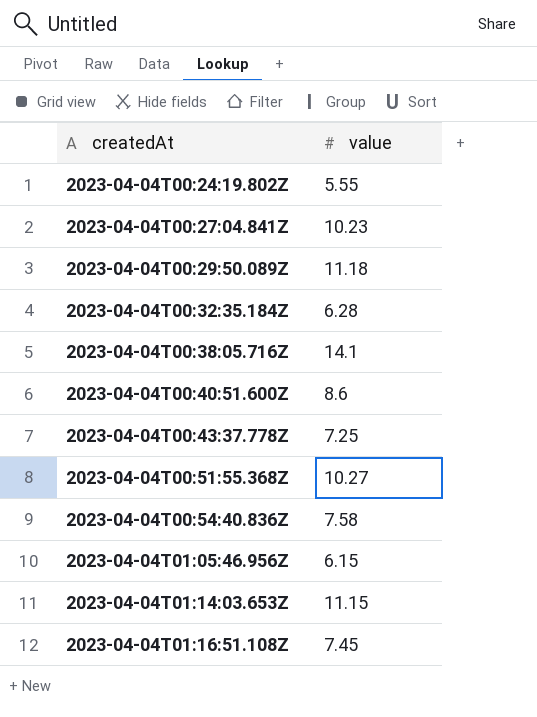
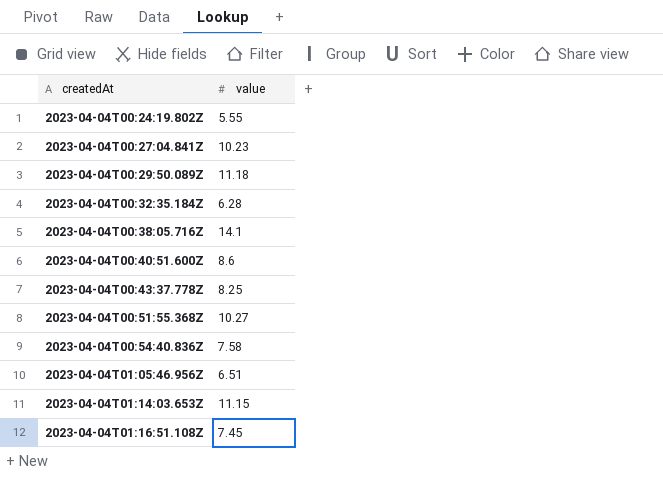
2023-04-04T00:43:37.778Z | value: 7.25 -> 8.25
2023-04-04T01:05:46.956Z | value: 6.15 -> 6.51

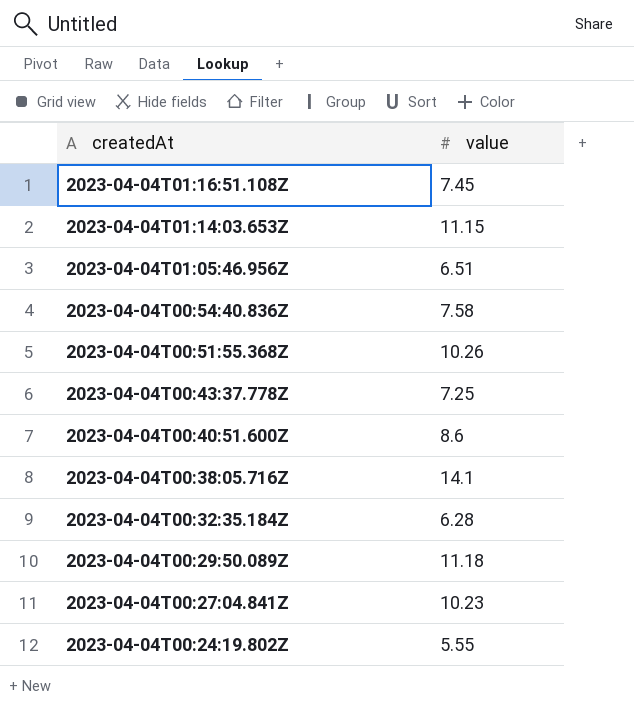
row order: createdAt ascending -> createdAt descending
2023-04-04T00:51:55.368Z | value: 10.27 -> 10.26
2023-04-04T00:43:37.778Z | value: 8.25 -> 7.25

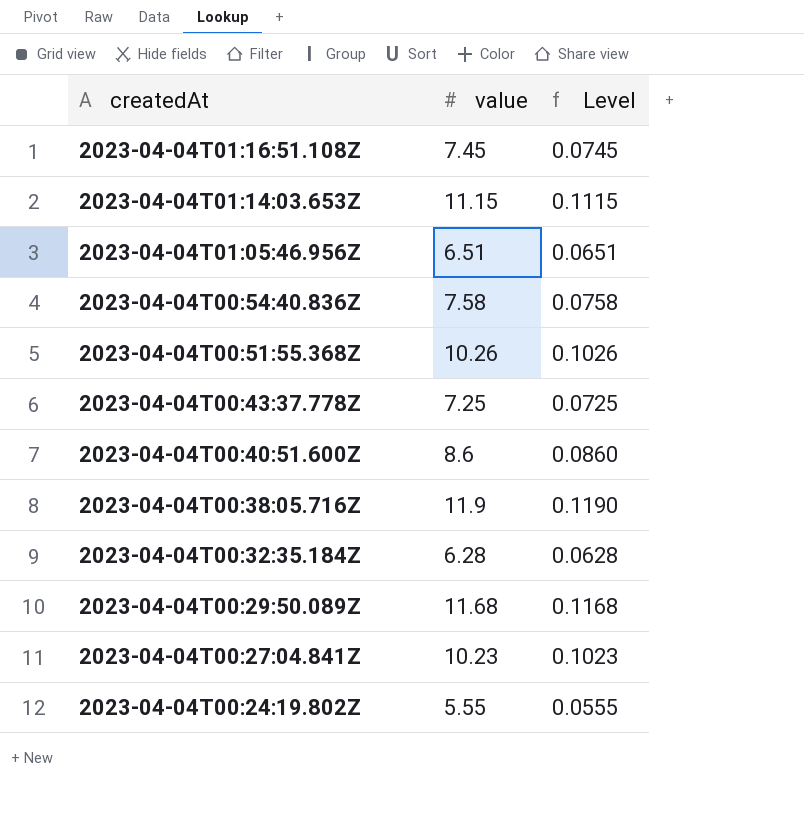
column Level | formula: none -> [value] * 0.01
2023-04-04T00:38:05.716Z | value: 14.1 -> 11.9
2023-04-04T00:29:50.089Z | value: 11.18 -> 11.68

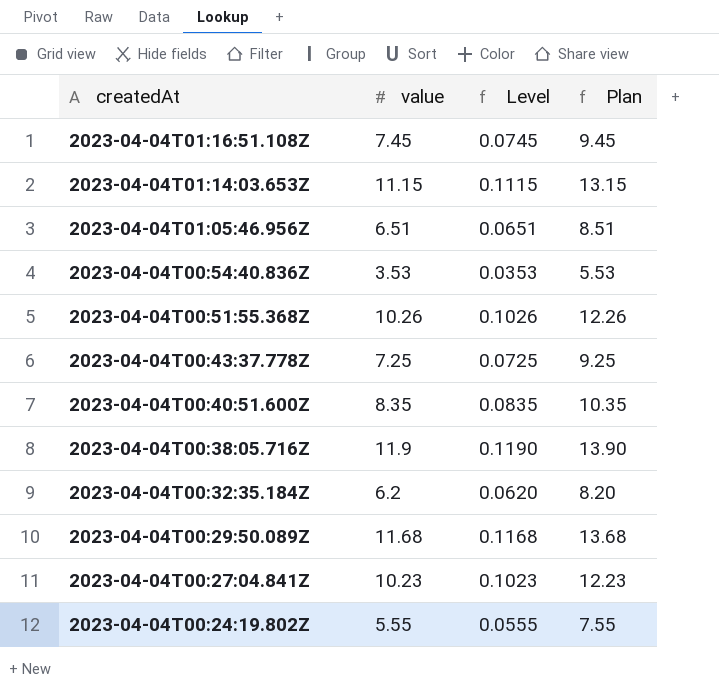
column Plan | formula: none -> [value] + 2
2023-04-04T00:54:40.836Z | value: 7.58 -> 3.53
2023-04-04T00:54:40.836Z | Level: 0.0758 -> 0.0353
2023-04-04T00:40:51.600Z | value: 8.6 -> 8.35
2023-04-04T00:40:51.600Z | Level: 0.0860 -> 0.0835
2023-04-04T00:32:35.184Z | value: 6.28 -> 6.2
2023-04-04T00:32:35.184Z | Level: 0.0628 -> 0.0620

